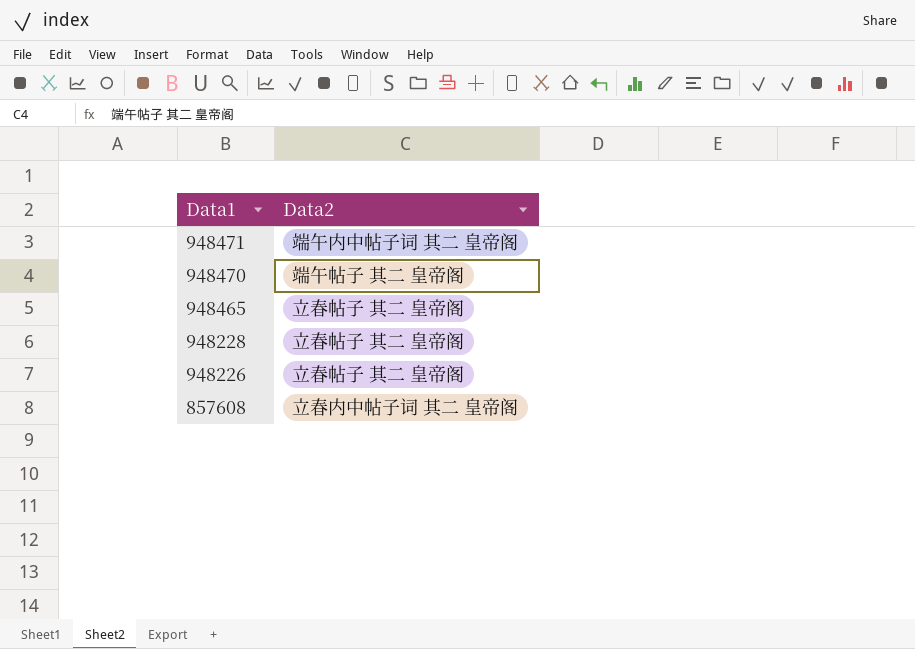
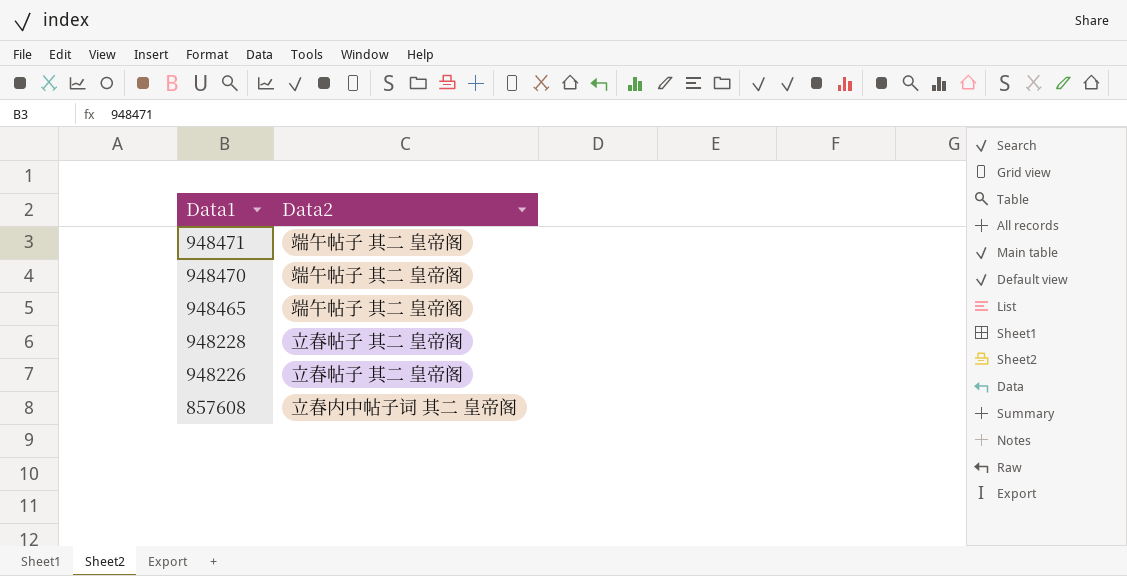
948471 | Data2: 端午内中帖子词 其二 皇帝阁 -> 端午帖子 其二 皇帝阁
948465 | Data2: 立春帖子 其二 皇帝阁 -> 端午帖子 其二 皇帝阁

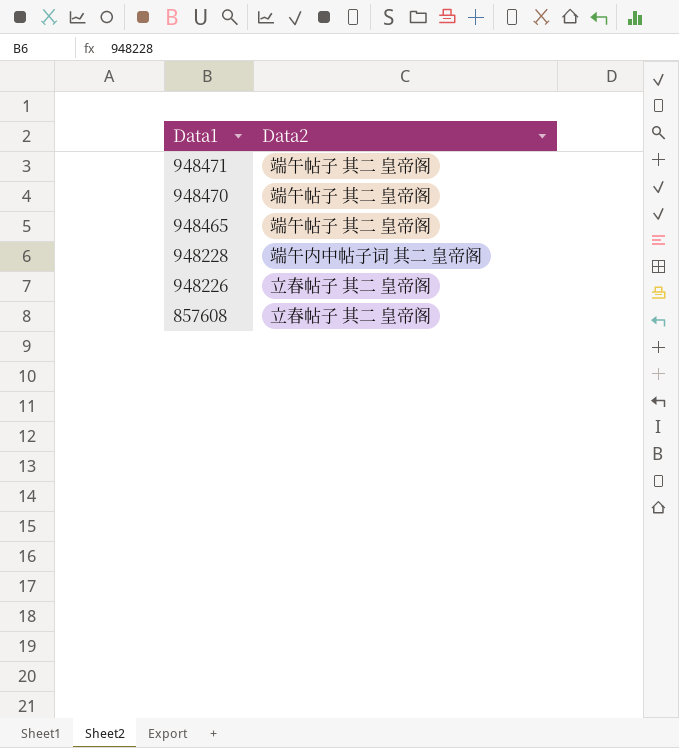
948228 | Data2: 立春帖子 其二 皇帝阁 -> 端午内中帖子词 其二 皇帝阁
857608 | Data2: 立春内中帖子词 其二 皇帝阁 -> 立春帖子 其二 皇帝阁

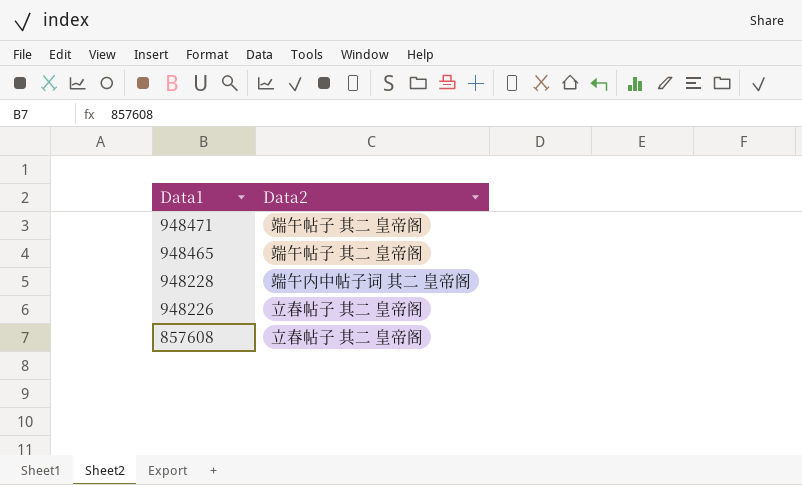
row 948470: 端午帖子 其二 皇帝阁 -> none

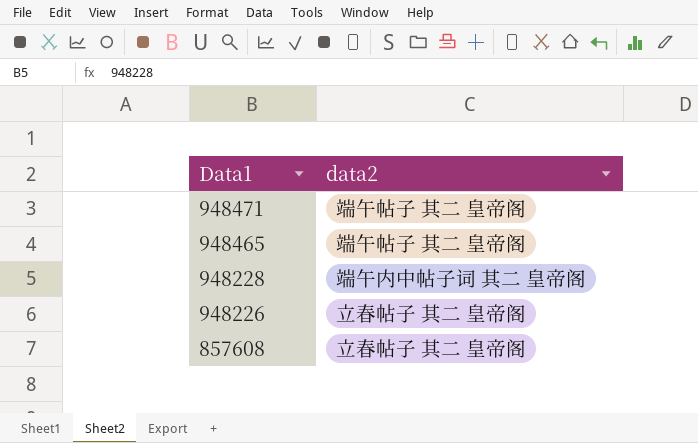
column name: Data2 -> data2

